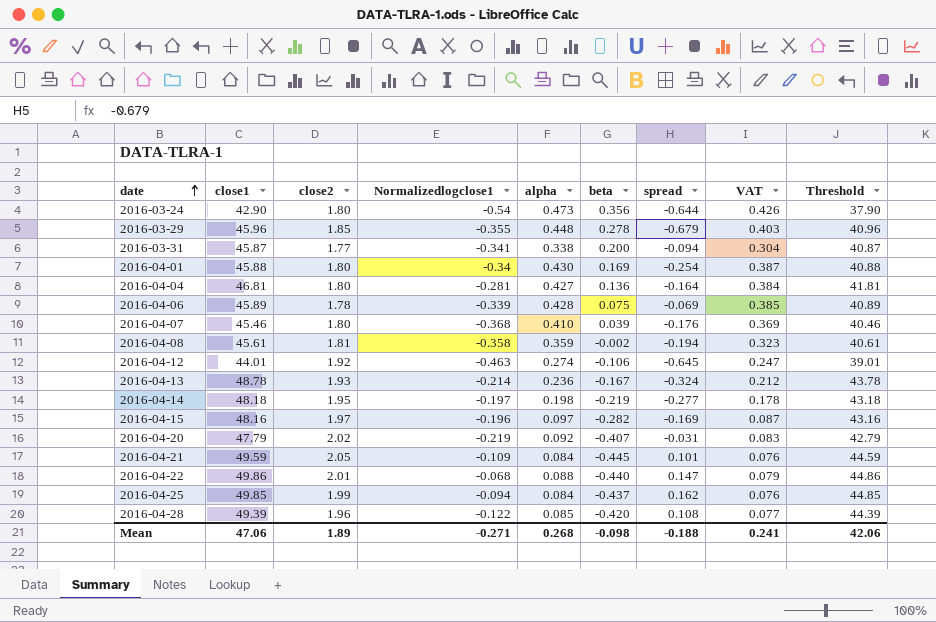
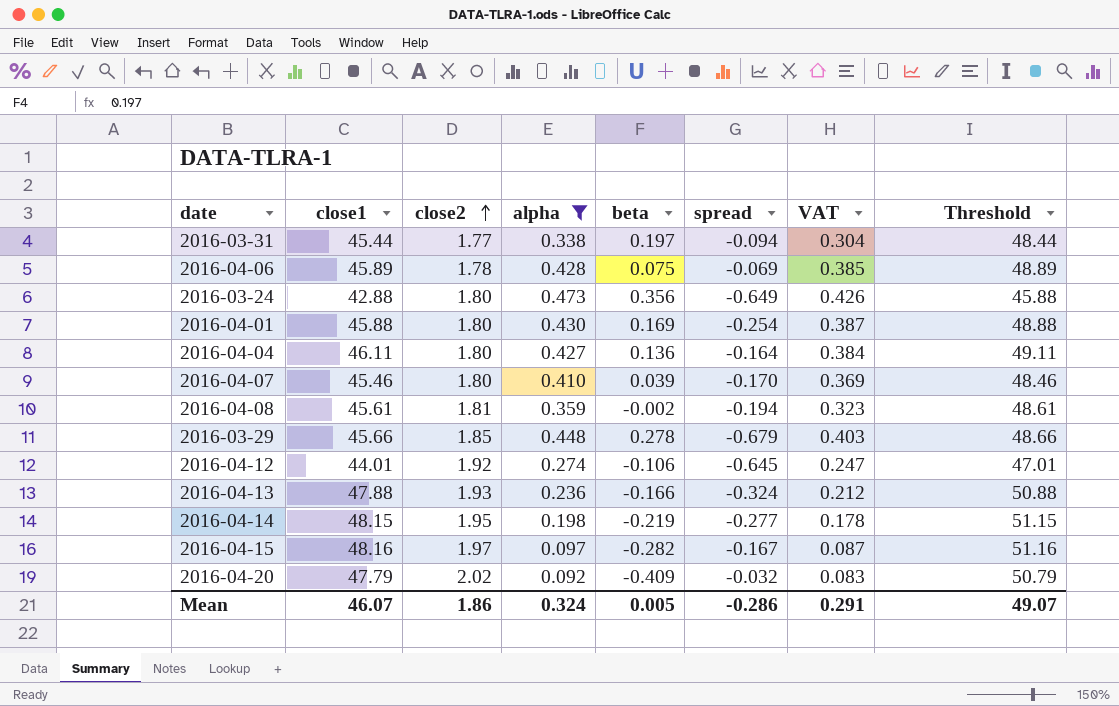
filter: none -> alpha >= 0.092
row order: date ascending -> close2 ascending
column Normalizedlogclose1 | position: 4 -> none
column Threshold | formula: [close1] - 5 -> [close1] + 3
2016-03-31 | close1: 45.87 -> 45.44
2016-03-31 | beta: 0.200 -> 0.197
2016-03-24 | close1: 42.90 -> 42.88
2016-03-24 | spread: -0.644 -> -0.649
2016-04-04 | close1: 46.81 -> 46.11
2016-04-07 | spread: -0.176 -> -0.170
2016-03-29 | close1: 45.96 -> 45.66
2016-04-13 | close1: 48.78 -> 47.88
2016-04-13 | beta: -0.167 -> -0.166
2016-04-14 | close1: 48.18 -> 48.15
2016-04-15 | spread: -0.169 -> -0.167
2016-04-20 | beta: -0.407 -> -0.409
2016-04-20 | spread: -0.031 -> -0.032
Mean | close1: 47.06 -> 46.07
Mean | close2: 1.89 -> 1.86
Mean | alpha: 0.268 -> 0.324
Mean | beta: -0.098 -> 0.005
Mean | spread: -0.188 -> -0.286
Mean | VAT: 0.241 -> 0.291
Mean | Threshold: 42.06 -> 49.07

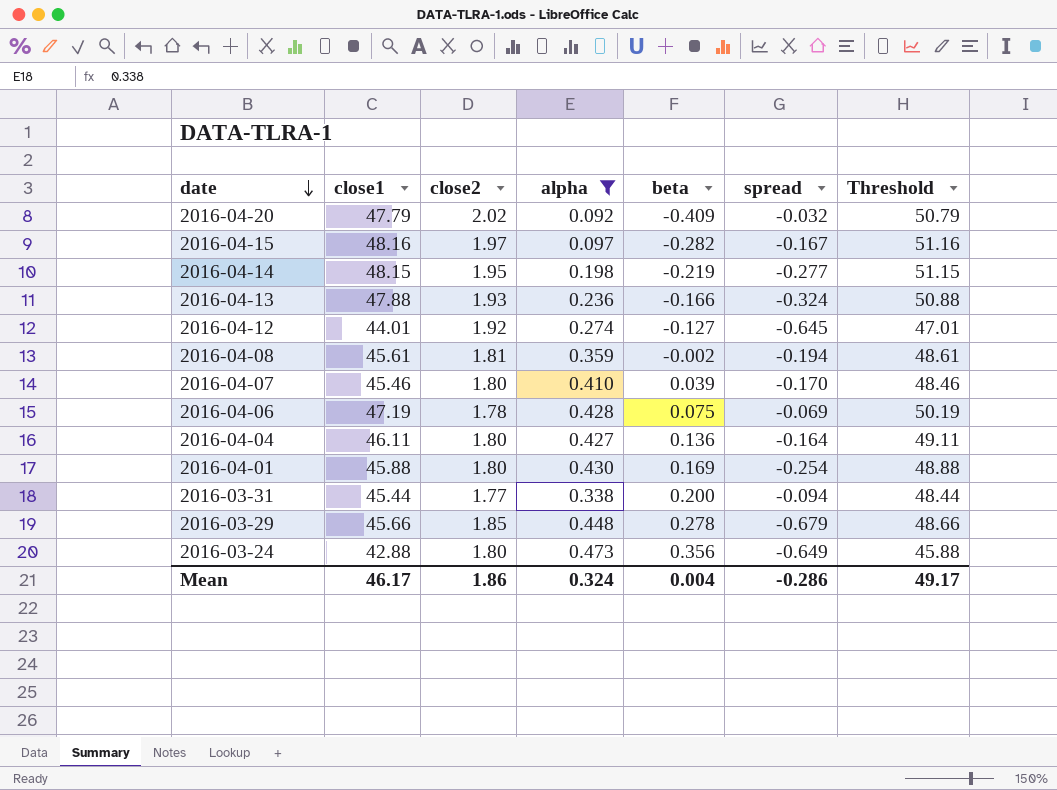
row order: close2 ascending -> date descending
column VAT | formula: [alpha] * 0.9 -> none
2016-04-12 | beta: -0.106 -> -0.127
2016-04-06 | close1: 45.89 -> 47.19
2016-04-06 | Threshold: 48.89 -> 50.19
2016-03-31 | beta: 0.197 -> 0.200
Mean | close1: 46.07 -> 46.17
Mean | beta: 0.005 -> 0.004
Mean | Threshold: 49.07 -> 49.17

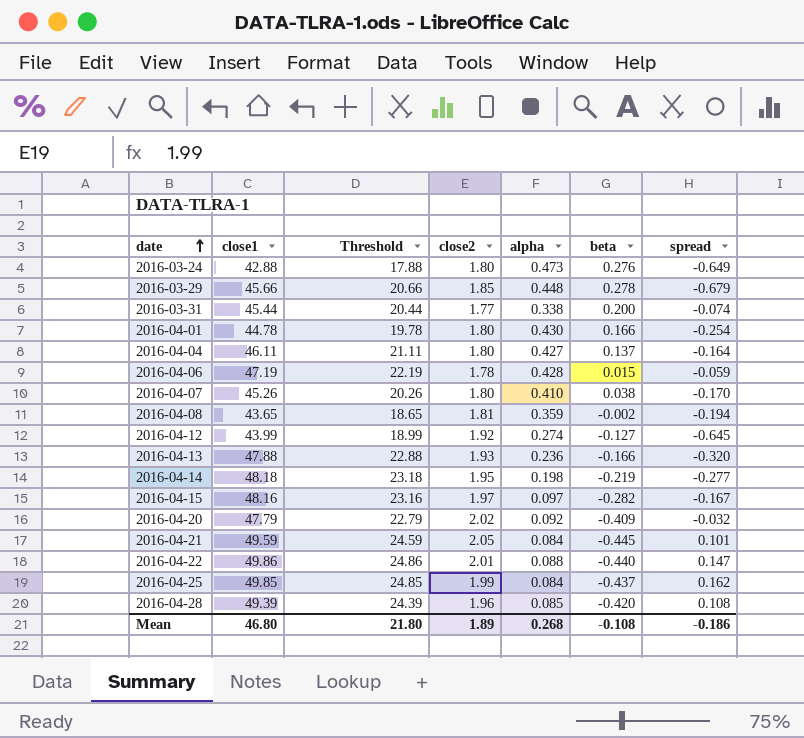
filter: alpha >= 0.092 -> none
row order: date descending -> date ascending
column Threshold | formula: [close1] + 3 -> [close1] - 25
column Threshold | position: 7 -> 3
2016-03-24 | beta: 0.356 -> 0.276
2016-03-31 | spread: -0.094 -> -0.074
2016-04-01 | close1: 45.88 -> 44.78
2016-04-01 | beta: 0.169 -> 0.166
2016-04-04 | beta: 0.136 -> 0.137
2016-04-06 | beta: 0.075 -> 0.015
2016-04-06 | spread: -0.069 -> -0.059
2016-04-07 | close1: 45.46 -> 45.26
2016-04-07 | beta: 0.039 -> 0.038
2016-04-08 | close1: 45.61 -> 43.65
2016-04-12 | close1: 44.01 -> 43.99
2016-04-13 | spread: -0.324 -> -0.320
2016-04-14 | close1: 48.15 -> 48.18
Mean | close1: 46.17 -> 46.80
Mean | Threshold: 49.17 -> 21.80
Mean | close2: 1.86 -> 1.89
Mean | alpha: 0.324 -> 0.268
Mean | beta: 0.004 -> -0.108
Mean | spread: -0.286 -> -0.186

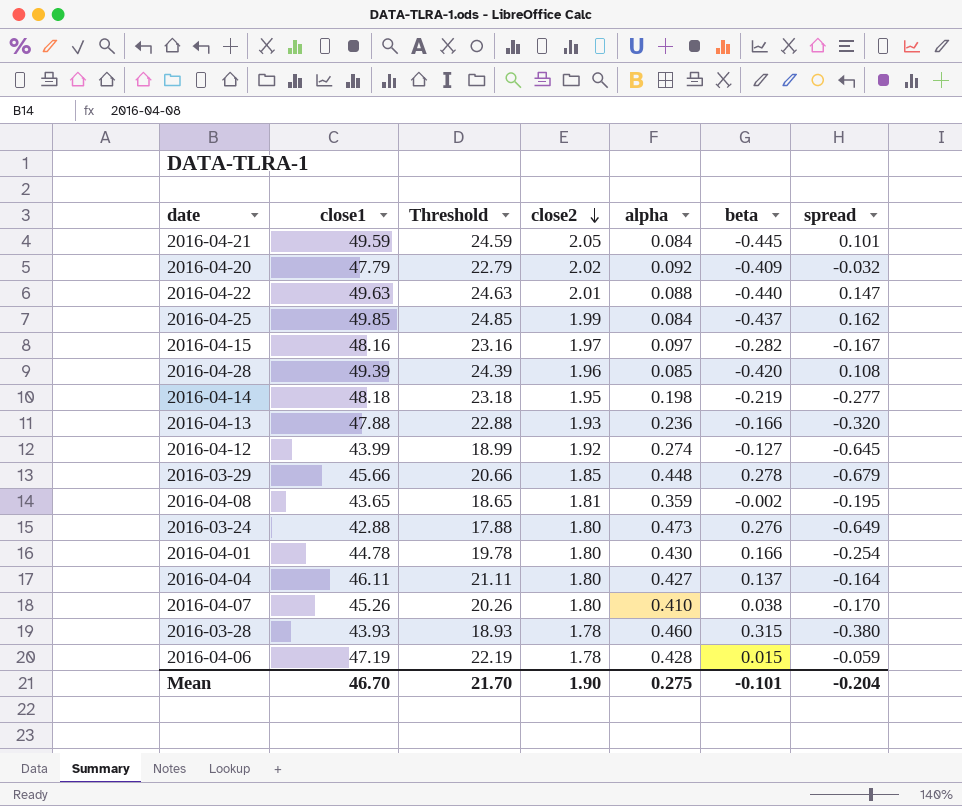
row order: date ascending -> close2 descending
row 2016-03-31: 45.44 | 20.44 | 1.77 | 0.338 | 0.200 | -0.074 -> none
2016-04-22 | close1: 49.86 -> 49.63
2016-04-22 | Threshold: 24.86 -> 24.63
2016-04-08 | spread: -0.194 -> -0.195
row 2016-03-28: none -> 43.93 | 18.93 | 1.78 | 0.460 | 0.315 | -0.380
Mean | close1: 46.80 -> 46.70
Mean | Threshold: 21.80 -> 21.70
Mean | close2: 1.89 -> 1.90
Mean | alpha: 0.268 -> 0.275
Mean | beta: -0.108 -> -0.101
Mean | spread: -0.186 -> -0.204

